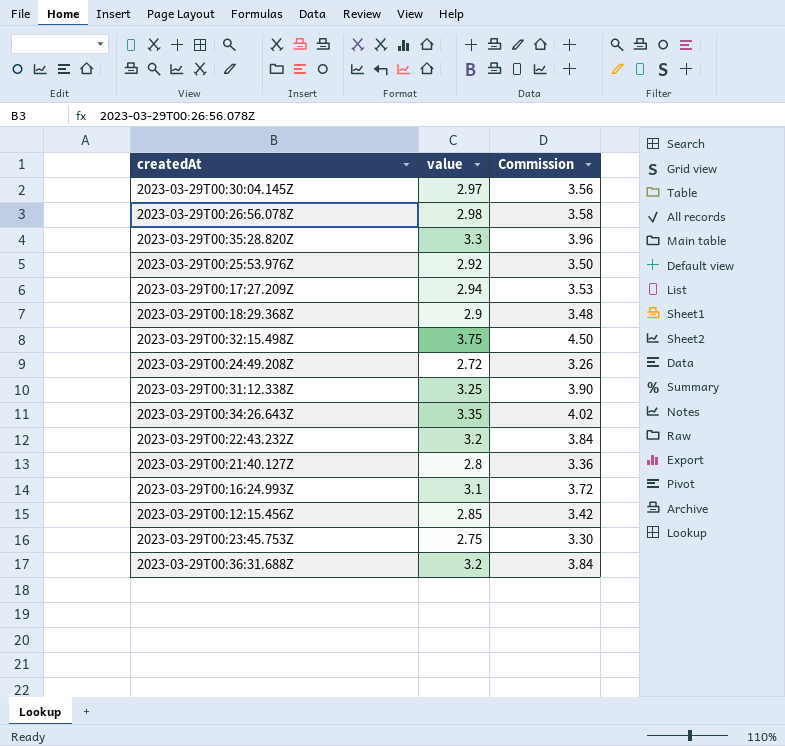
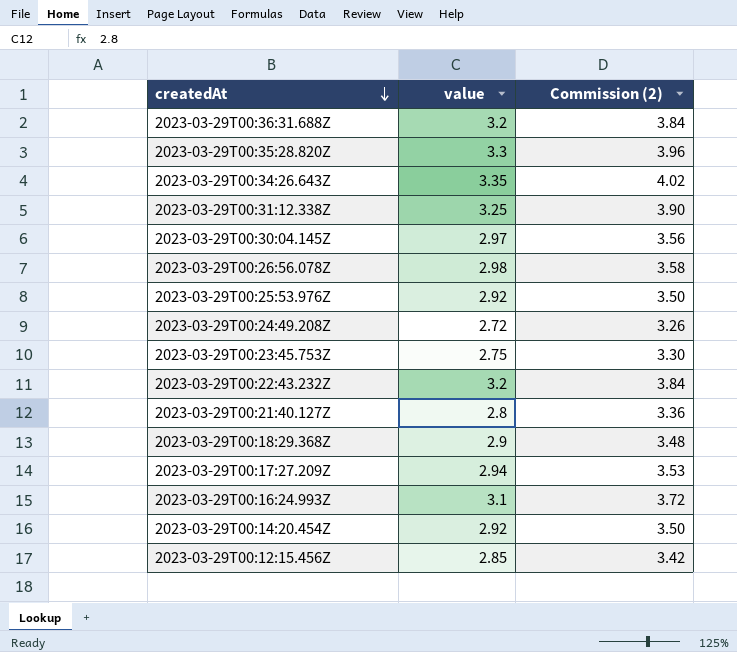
row order: none -> createdAt descending
column name: Commission -> Commission (2)
row 2023-03-29T00:32:15.498Z: 3.75 | 4.50 -> none
row 2023-03-29T00:14:20.454Z: none -> 2.92 | 3.50

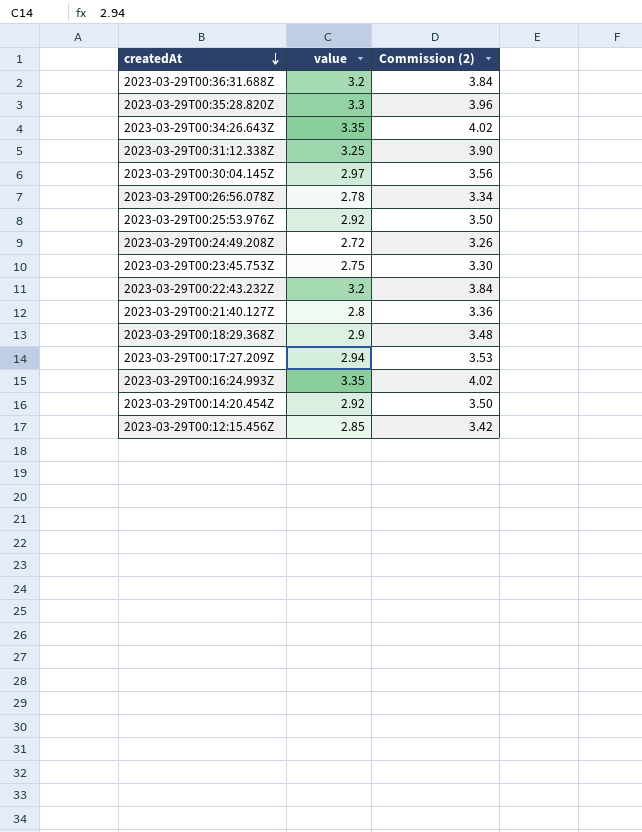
2023-03-29T00:26:56.078Z | value: 2.98 -> 2.78
2023-03-29T00:26:56.078Z | Commission (2): 3.58 -> 3.34
2023-03-29T00:16:24.993Z | value: 3.1 -> 3.35
2023-03-29T00:16:24.993Z | Commission (2): 3.72 -> 4.02

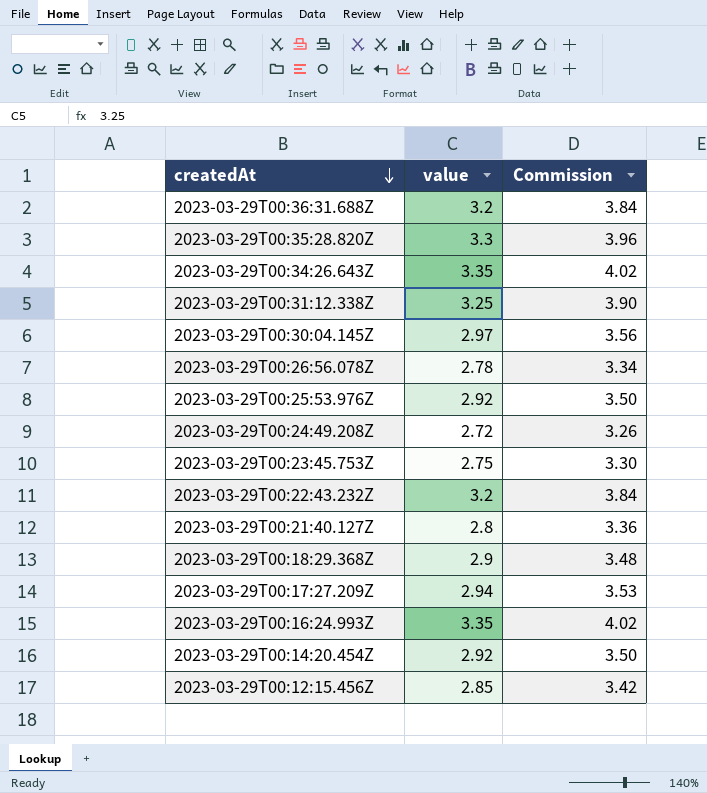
column name: Commission (2) -> Commission

